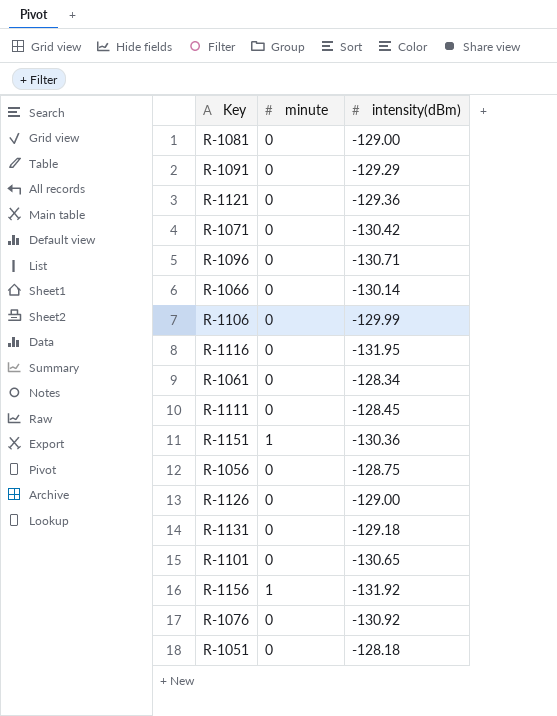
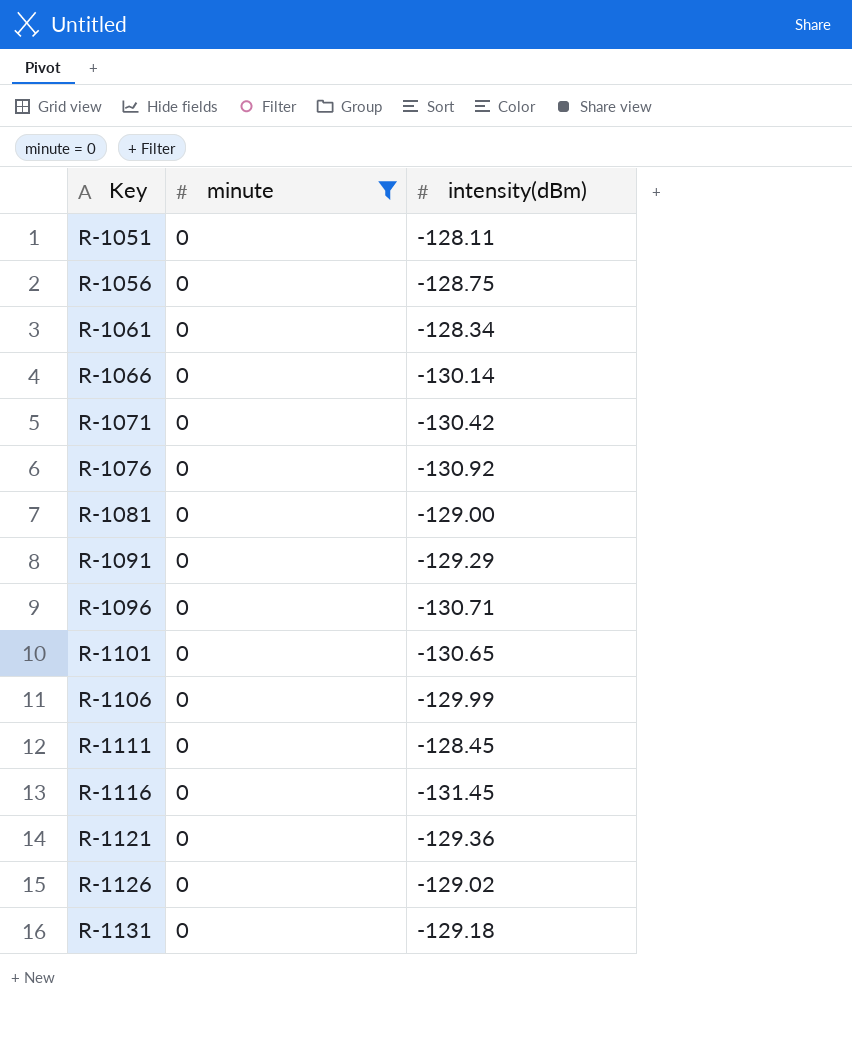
filter: none -> minute = 0
row order: none -> Key ascending
R-1051 | intensity(dBm): -128.18 -> -128.11
R-1116 | intensity(dBm): -131.95 -> -131.45
R-1126 | intensity(dBm): -129.00 -> -129.02

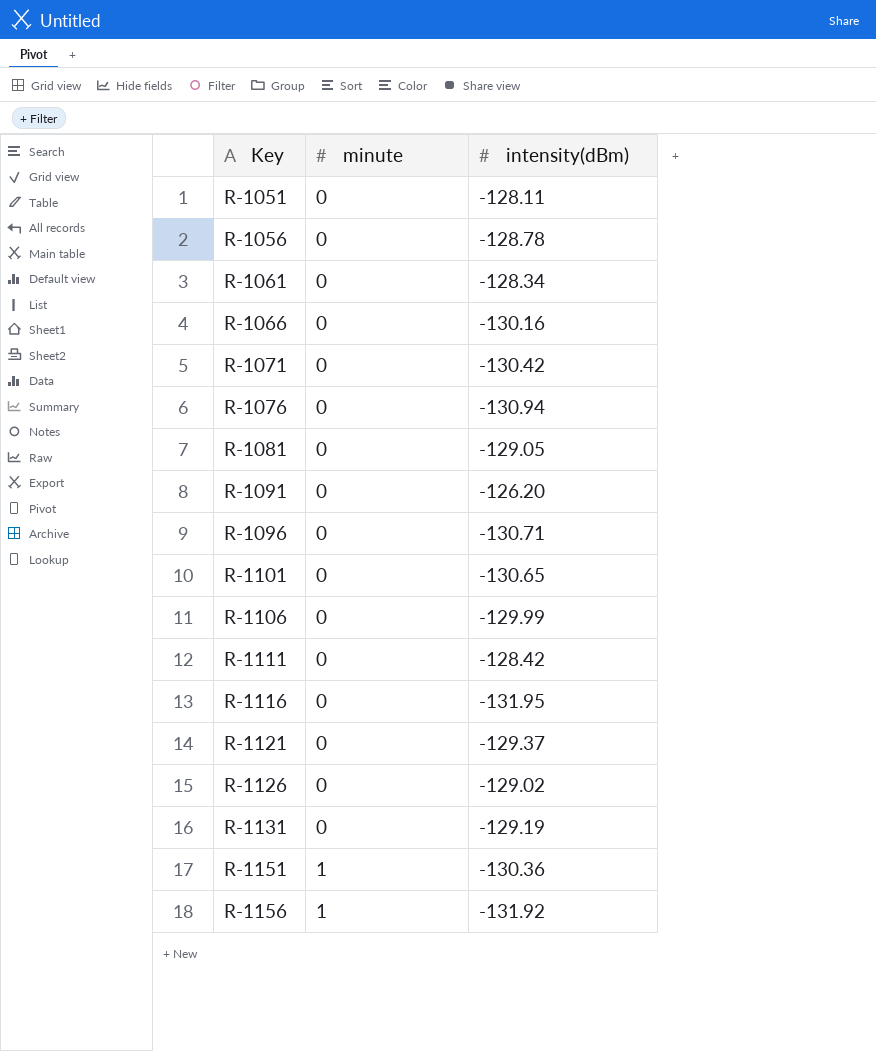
filter: minute = 0 -> none
R-1056 | intensity(dBm): -128.75 -> -128.78
R-1066 | intensity(dBm): -130.14 -> -130.16
R-1076 | intensity(dBm): -130.92 -> -130.94
R-1081 | intensity(dBm): -129.00 -> -129.05
R-1091 | intensity(dBm): -129.29 -> -126.20
R-1111 | intensity(dBm): -128.45 -> -128.42
R-1116 | intensity(dBm): -131.45 -> -131.95
R-1121 | intensity(dBm): -129.36 -> -129.37
R-1131 | intensity(dBm): -129.18 -> -129.19

